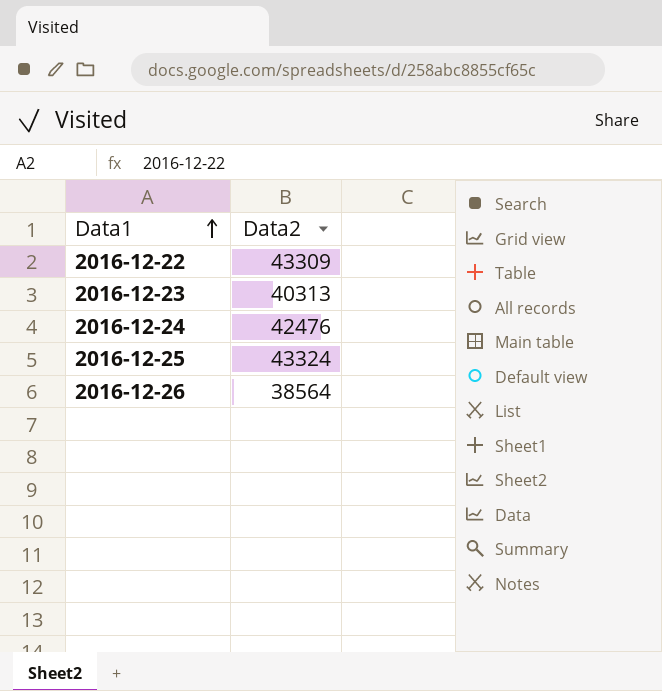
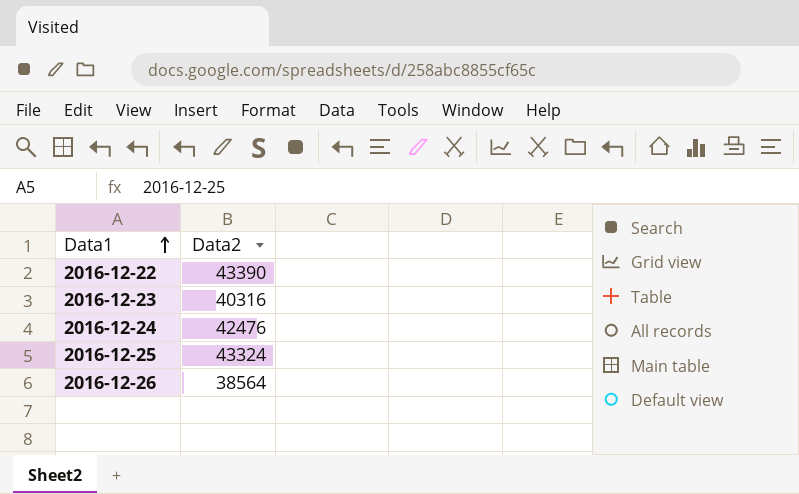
2016-12-22 | Data2: 43309 -> 43390
2016-12-23 | Data2: 40313 -> 40316

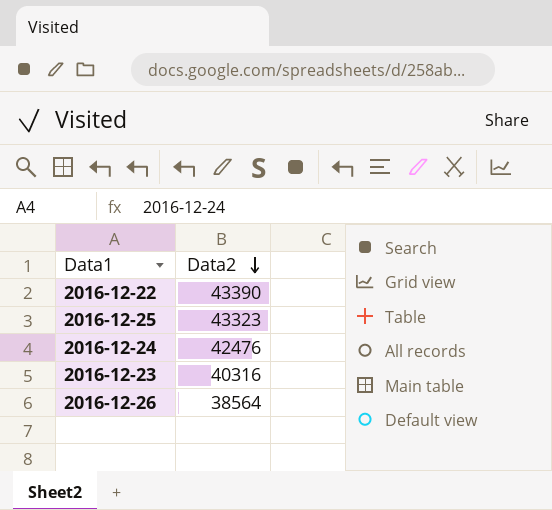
row order: Data1 ascending -> Data2 descending
2016-12-25 | Data2: 43324 -> 43323

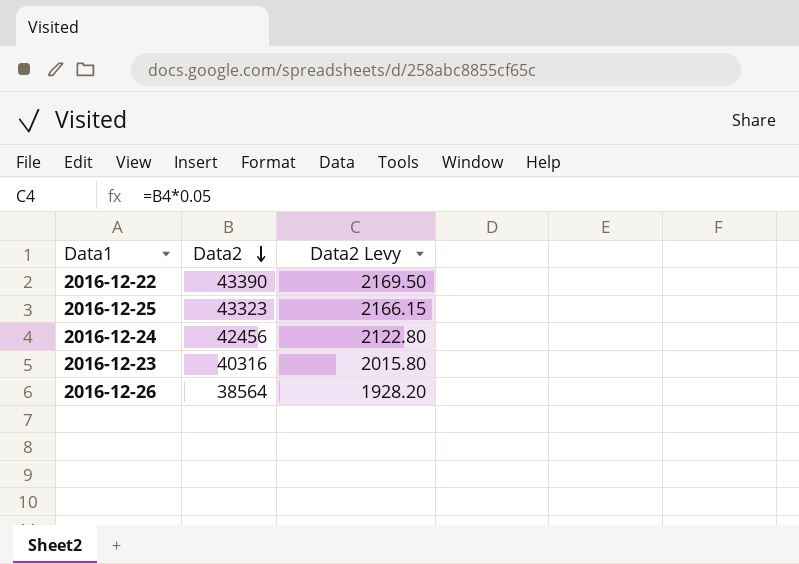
column Data2 Levy | formula: none -> [Data2] * 0.05
2016-12-24 | Data2: 42476 -> 42456

